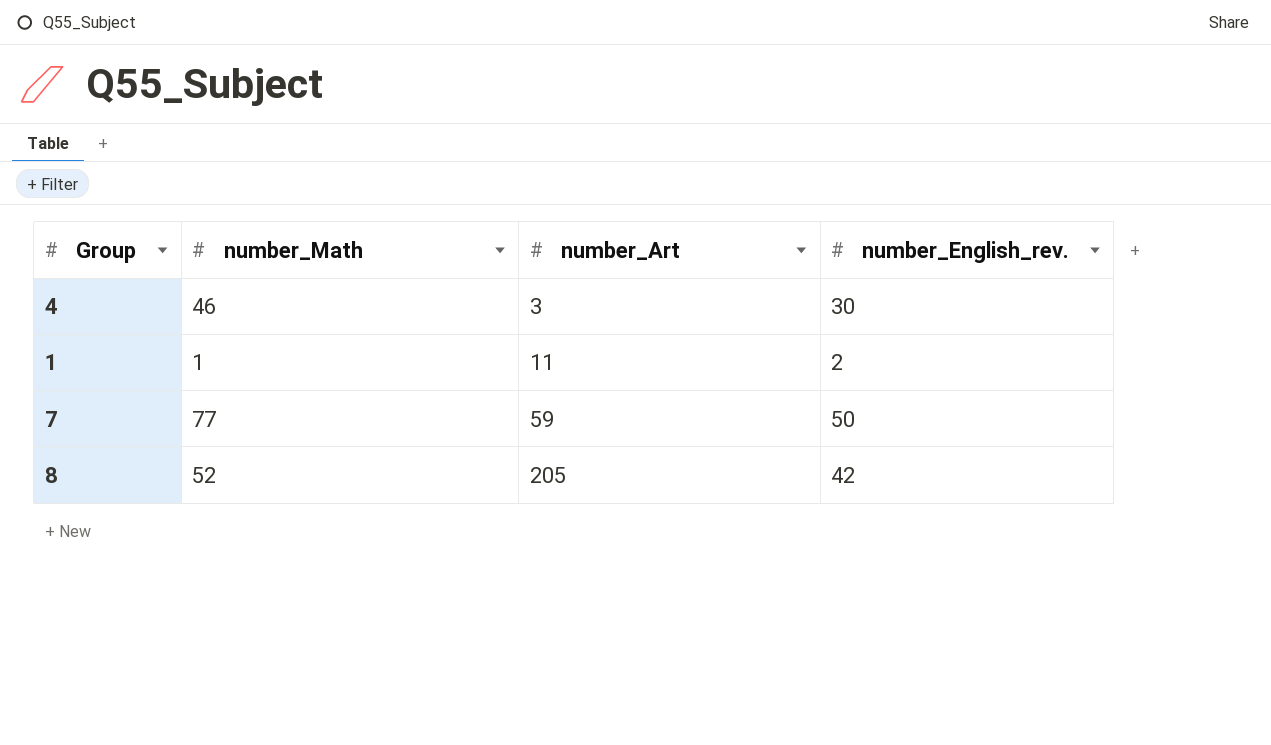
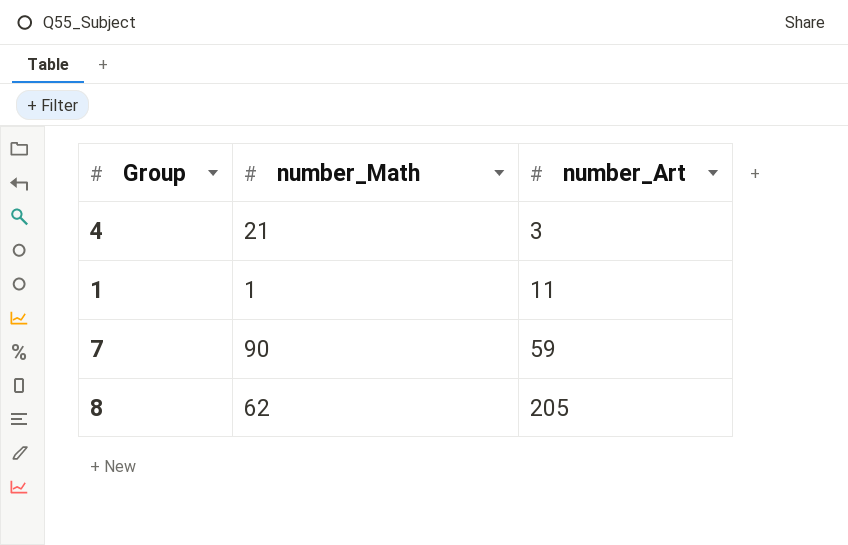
column number_English_rev. | position: 4 -> none
4 | number_Math: 46 -> 21
7 | number_Math: 77 -> 90
8 | number_Math: 52 -> 62

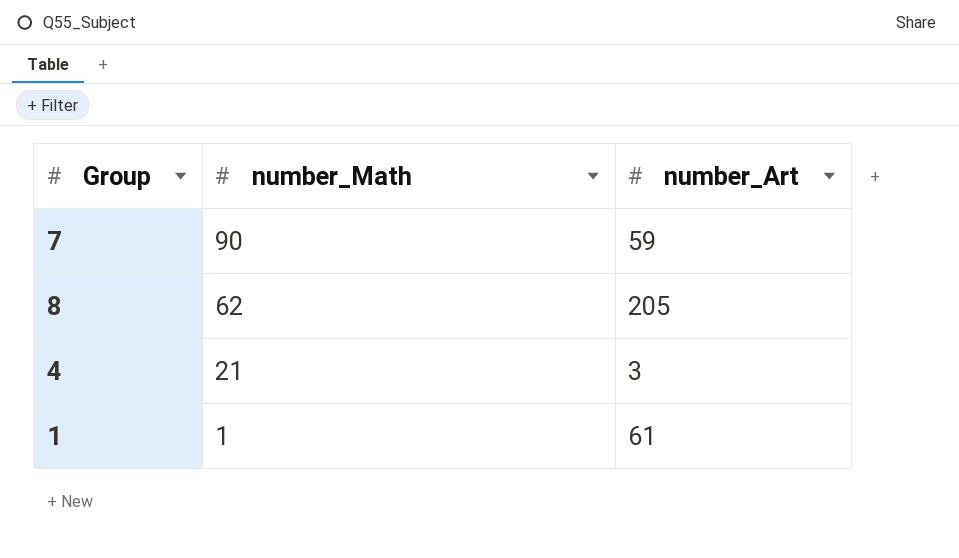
row order: number_Art ascending -> number_Math descending
1 | number_Art: 11 -> 61

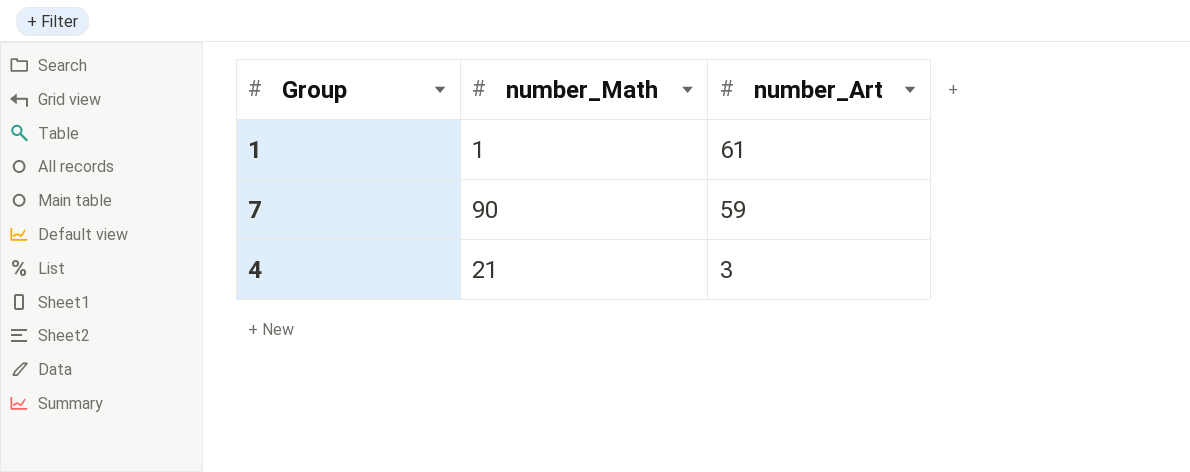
row order: number_Math descending -> number_Art descending
row 8: 62 | 205 -> none

